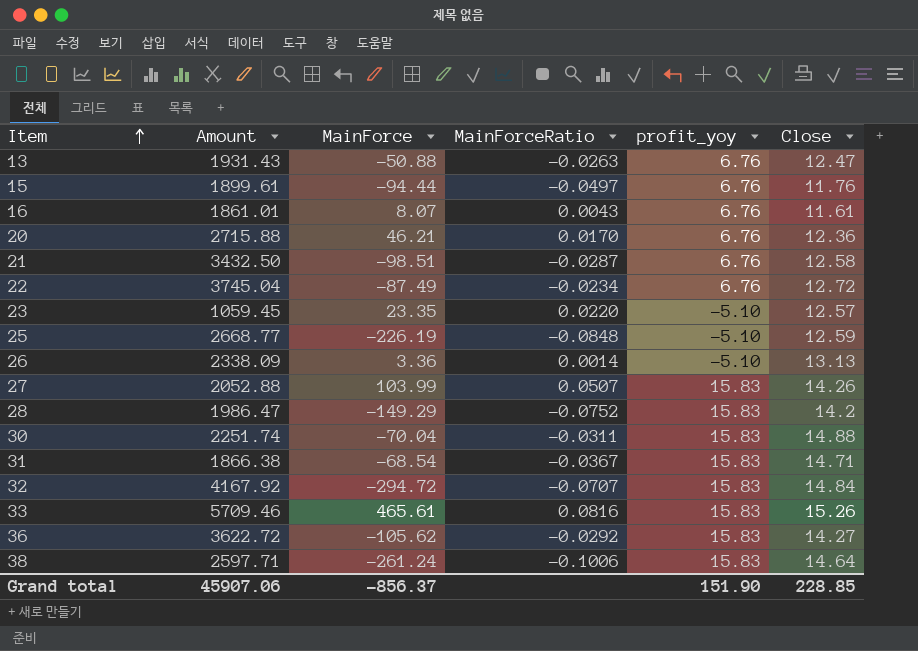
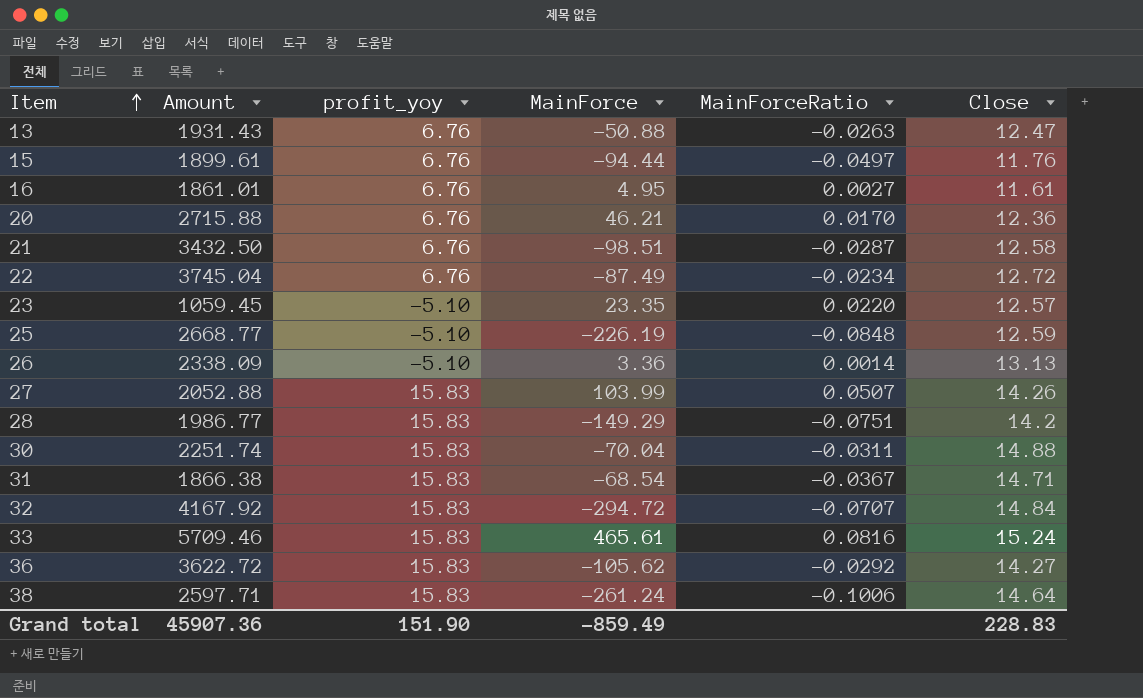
column profit_yoy | position: 5 -> 3
16 | MainForce: 8.07 -> 4.95
16 | MainForceRatio: 0.0043 -> 0.0027
28 | Amount: 1986.47 -> 1986.77
28 | MainForceRatio: -0.0752 -> -0.0751
33 | Close: 15.26 -> 15.24
Grand total | Amount: 45907.06 -> 45907.36
Grand total | MainForce: -856.37 -> -859.49
Grand total | Close: 228.85 -> 228.83

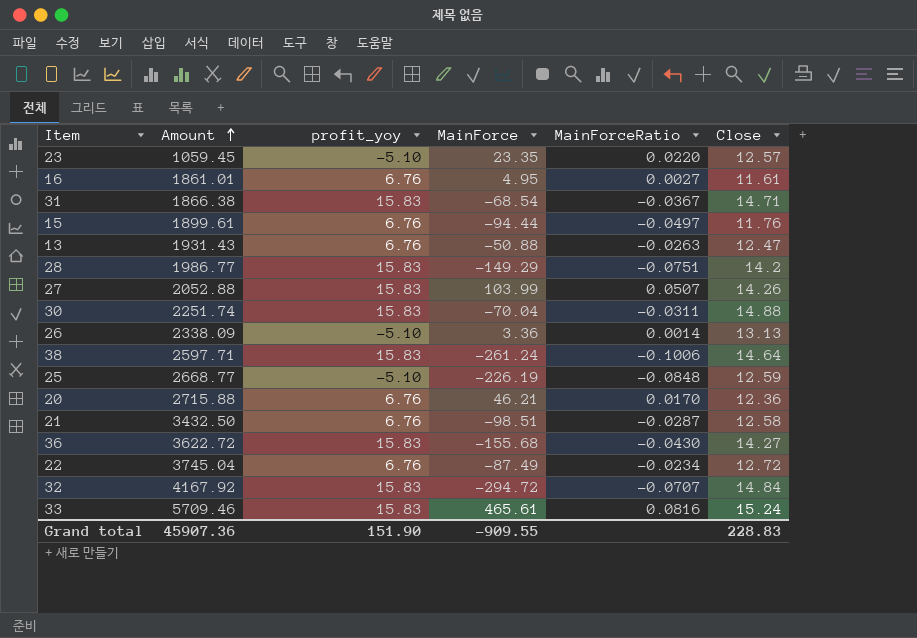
row order: Item ascending -> Amount ascending
36 | MainForce: -105.62 -> -155.68
36 | MainForceRatio: -0.0292 -> -0.0430
Grand total | MainForce: -859.49 -> -909.55

